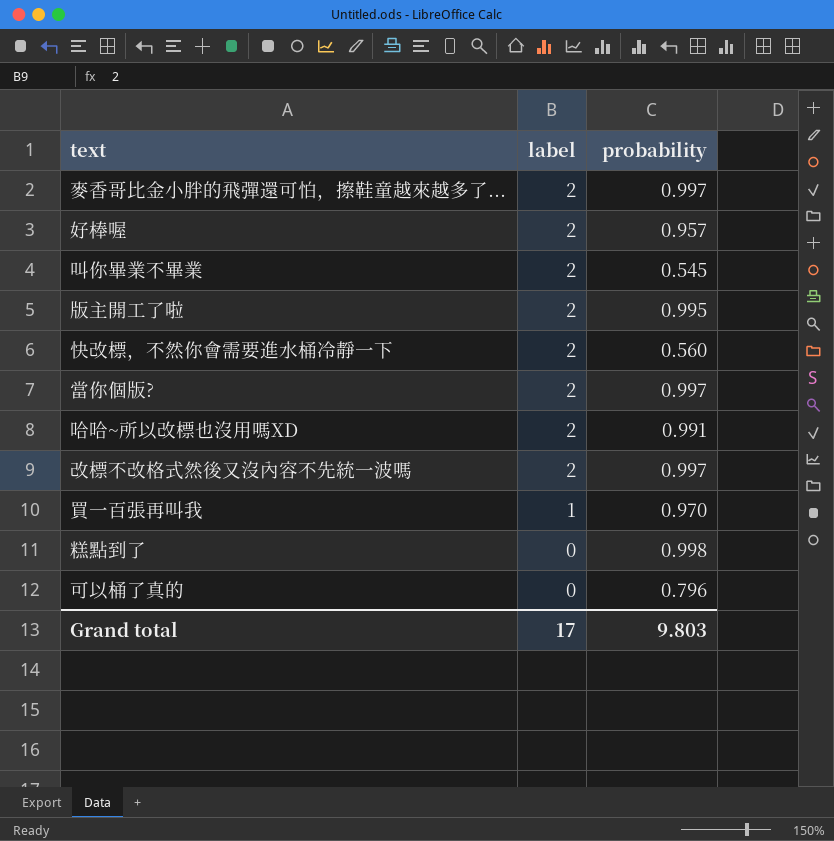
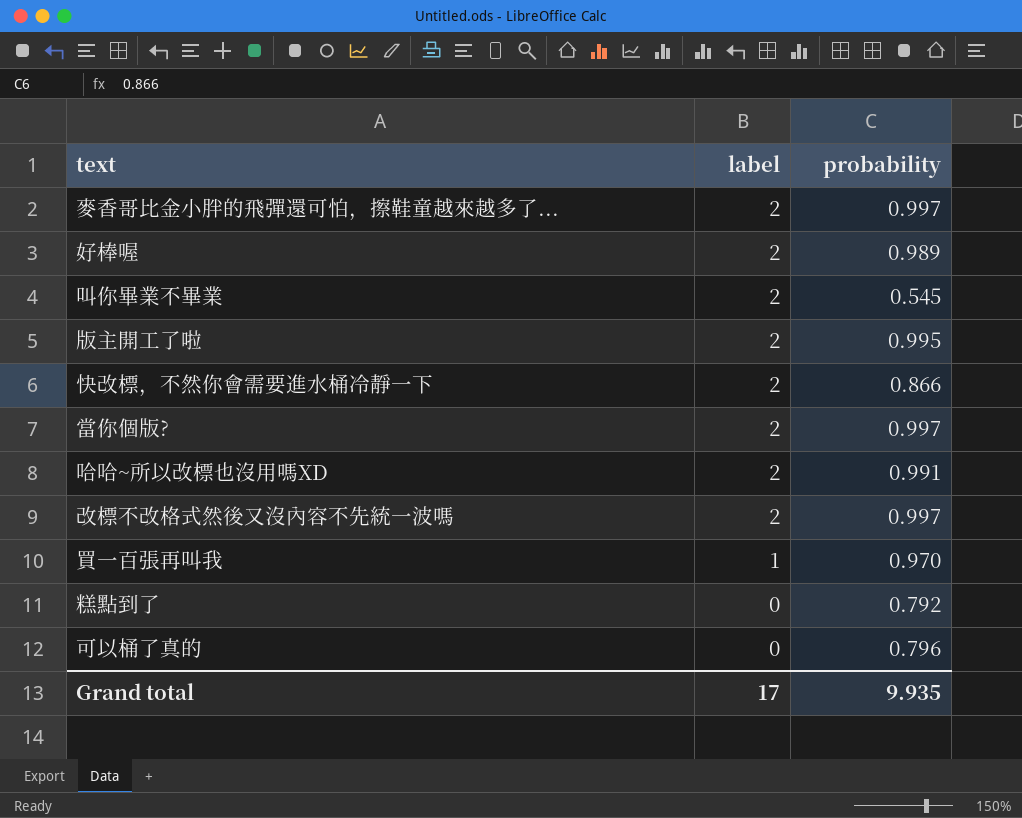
好棒喔 | probability: 0.957 -> 0.989
快改標，不然你會需要進水桶冷靜一下 | probability: 0.560 -> 0.866
糕點到了 | probability: 0.998 -> 0.792
Grand total | probability: 9.803 -> 9.935

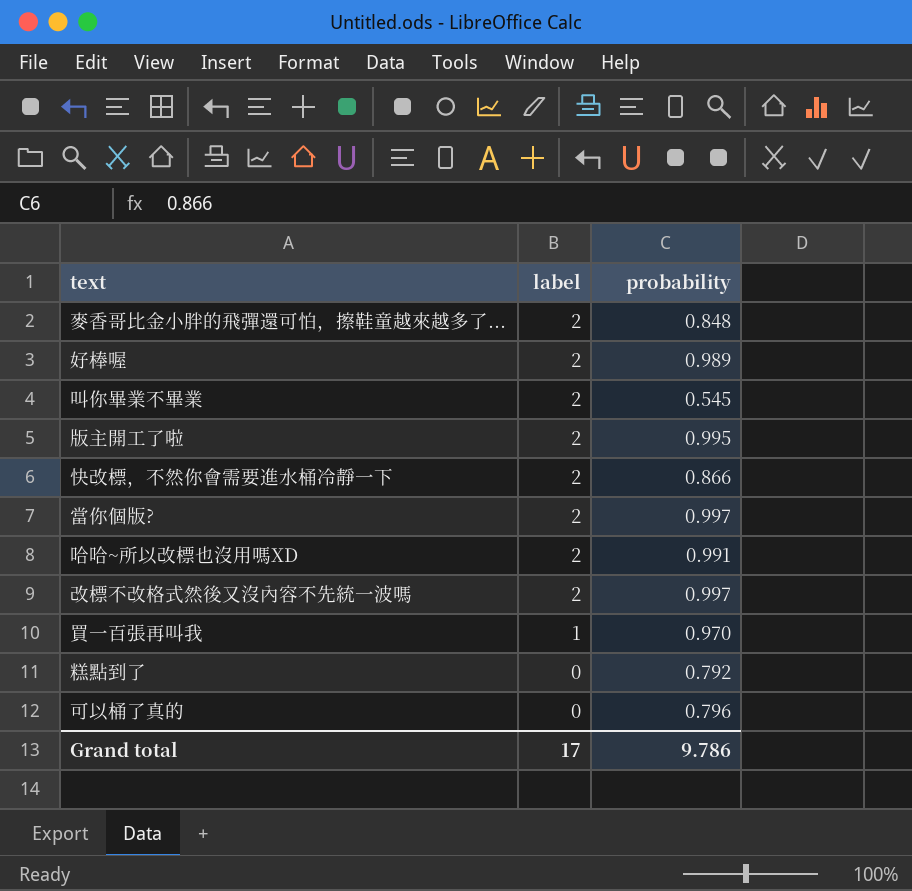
麥香哥比金小胖的飛彈還可怕，擦鞋童越來越多了... | probability: 0.997 -> 0.848
Grand total | probability: 9.935 -> 9.786

